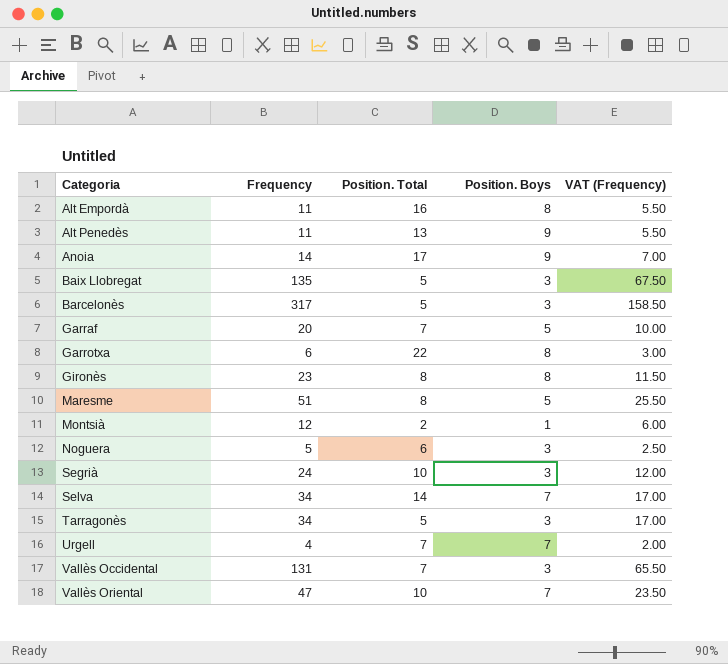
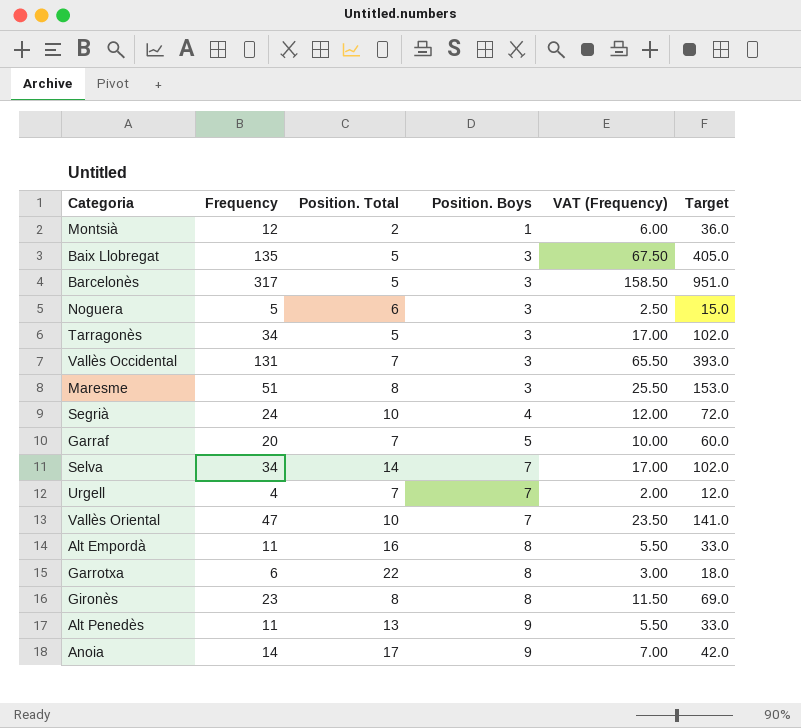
row order: Categoria ascending -> Position. Boys ascending
column Target | formula: none -> [Frequency] * 3
Maresme | Position. Boys: 5 -> 3
Segrià | Position. Boys: 3 -> 4

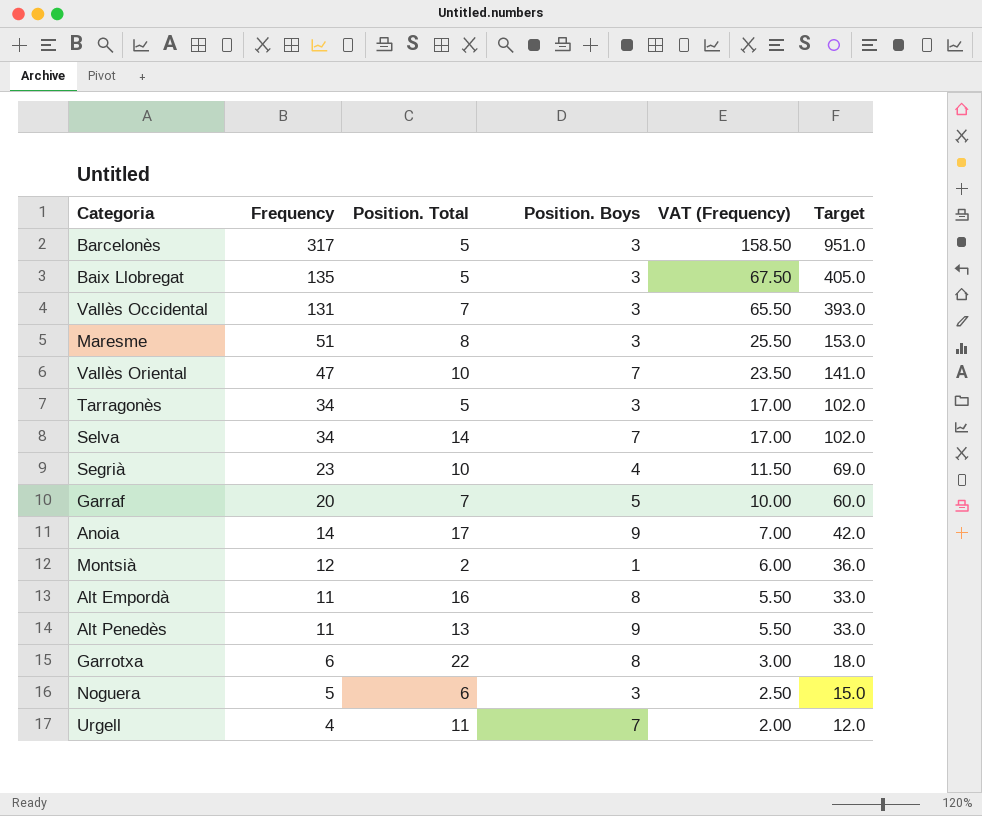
row order: Position. Boys ascending -> Frequency descending
row Gironès: 23 | 8 | 8 | 11.50 | 69.0 -> none
Segrià | Frequency: 24 -> 23
Segrià | VAT (Frequency): 12.00 -> 11.50
Segrià | Target: 72.0 -> 69.0
Urgell | Position. Total: 7 -> 11

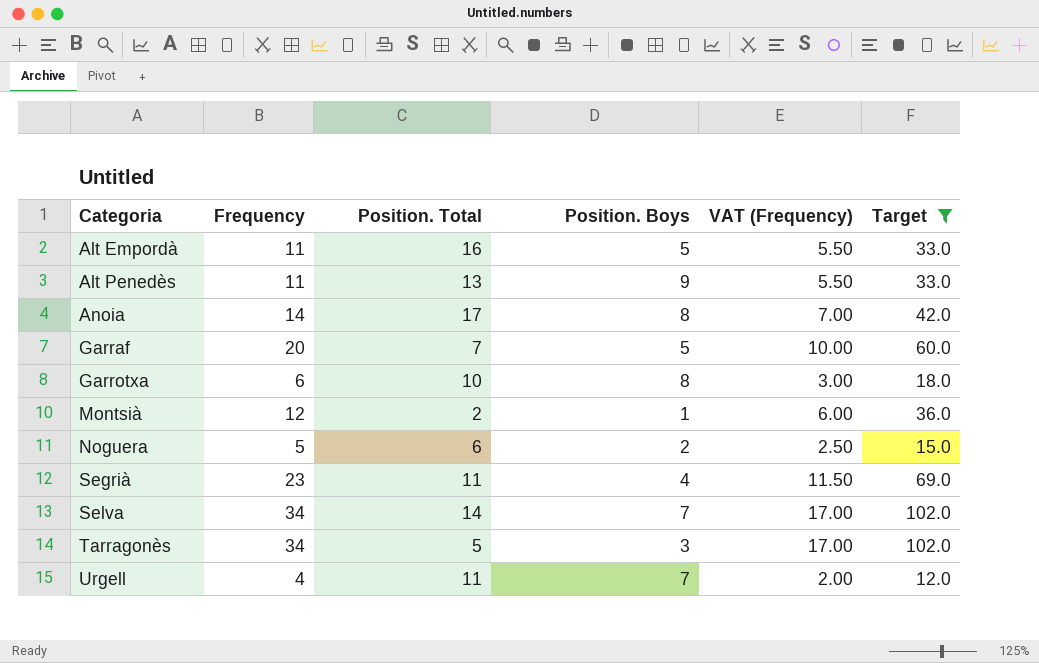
filter: none -> Target <= 102.0
row order: Frequency descending -> Categoria ascending
Alt Empordà | Position. Boys: 8 -> 5
Anoia | Position. Boys: 9 -> 8
Garrotxa | Position. Total: 22 -> 10
Noguera | Position. Boys: 3 -> 2
Segrià | Position. Total: 10 -> 11

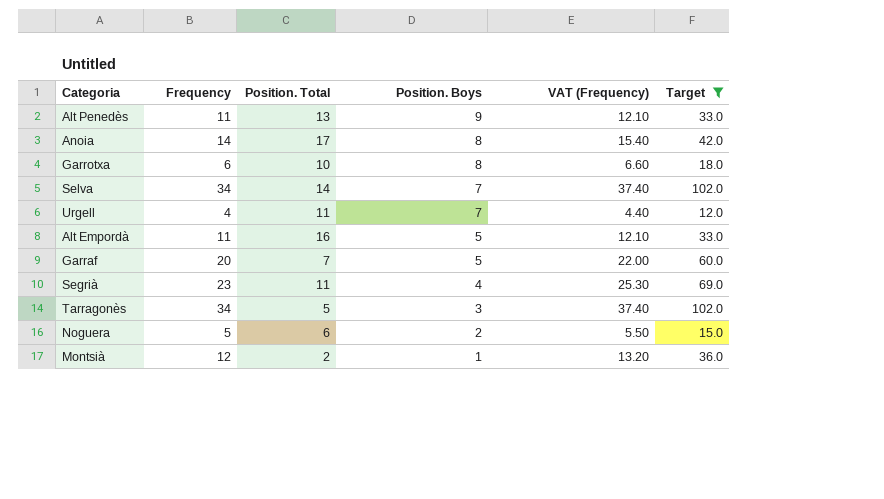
row order: Categoria ascending -> Position. Boys descending
column VAT (Frequency) | formula: [Frequency] * 0.5 -> [Frequency] * 1.1

